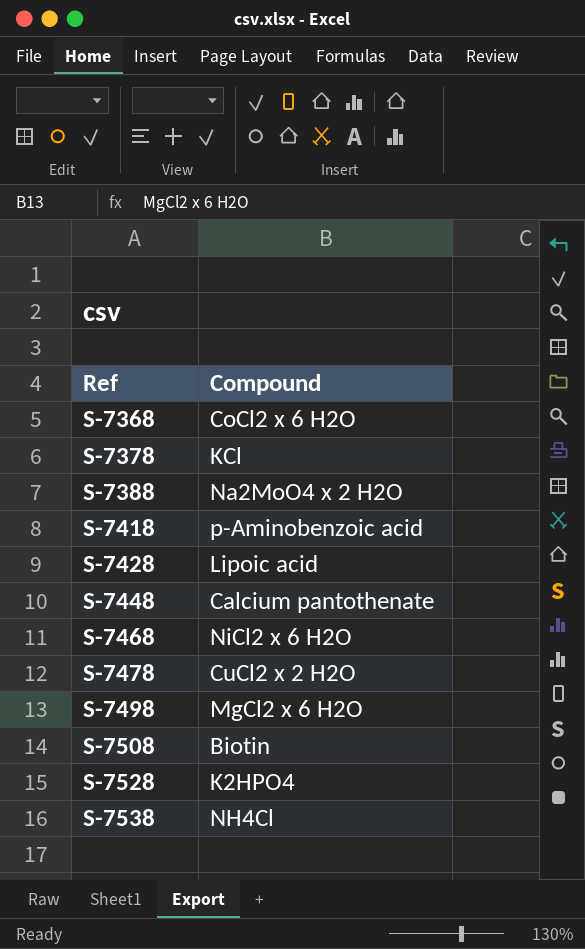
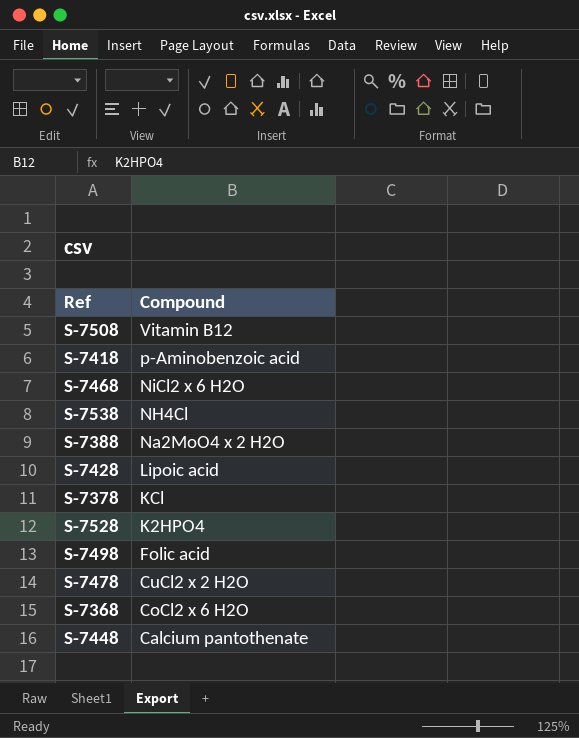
row order: Ref ascending -> Compound descending
S-7508 | Compound: Biotin -> Vitamin B12
S-7498 | Compound: MgCl2 x 6 H2O -> Folic acid

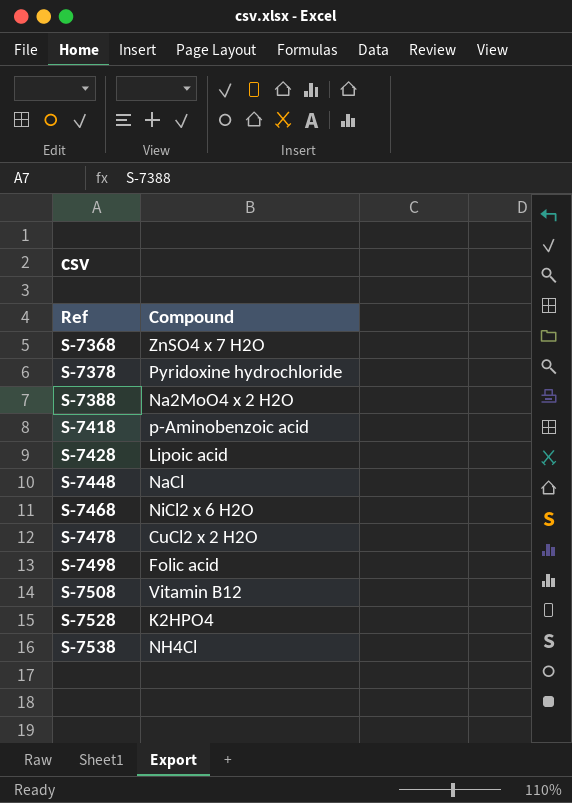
row order: Compound descending -> Ref ascending
S-7368 | Compound: CoCl2 x 6 H2O -> ZnSO4 x 7 H2O
S-7378 | Compound: KCl -> Pyridoxine hydrochloride
S-7448 | Compound: Calcium pantothenate -> NaCl

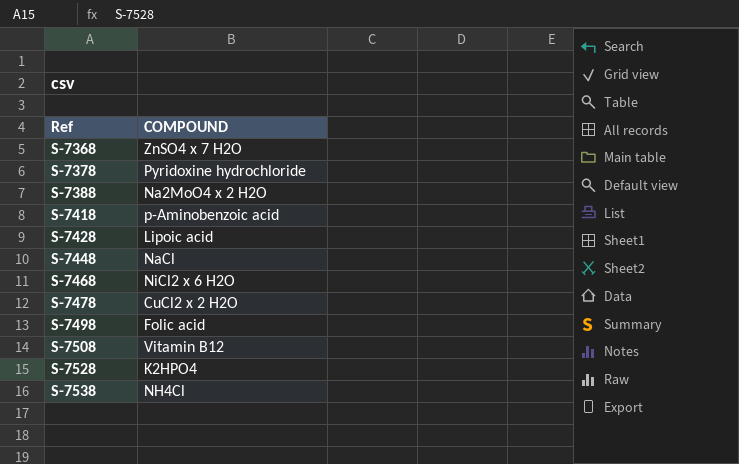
column name: Compound -> COMPOUND

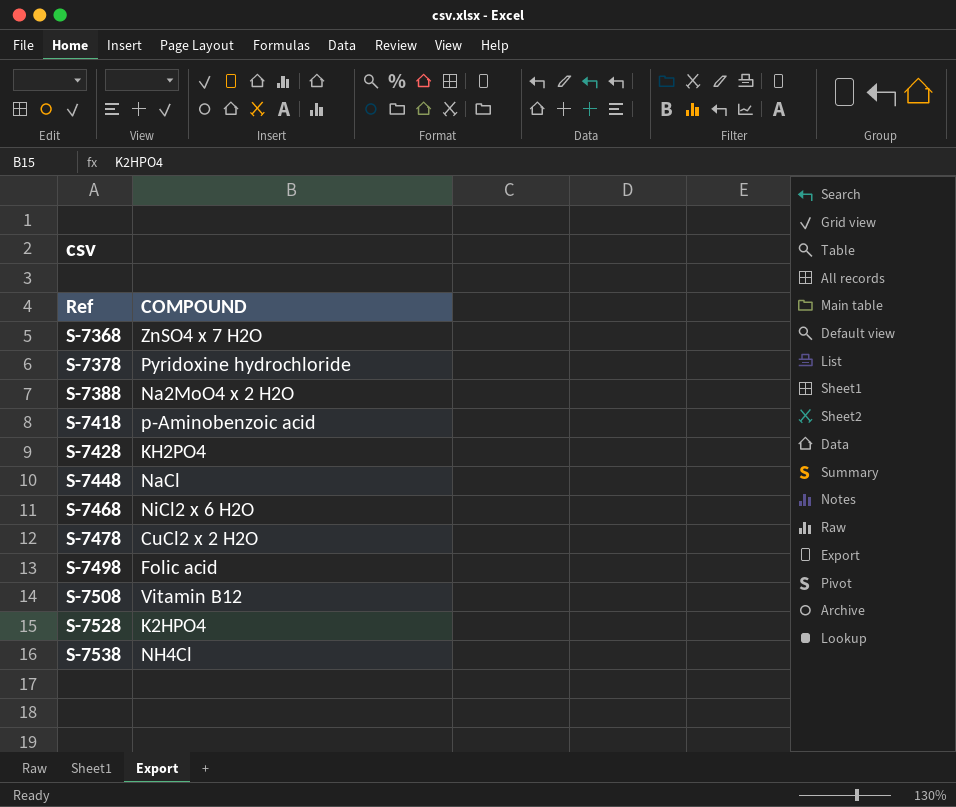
S-7428 | COMPOUND: Lipoic acid -> KH2PO4

